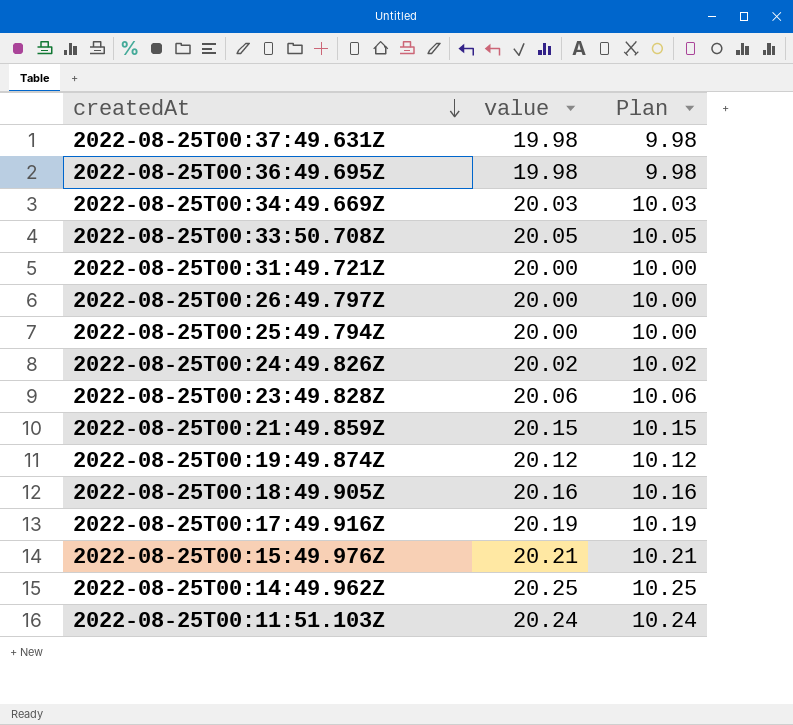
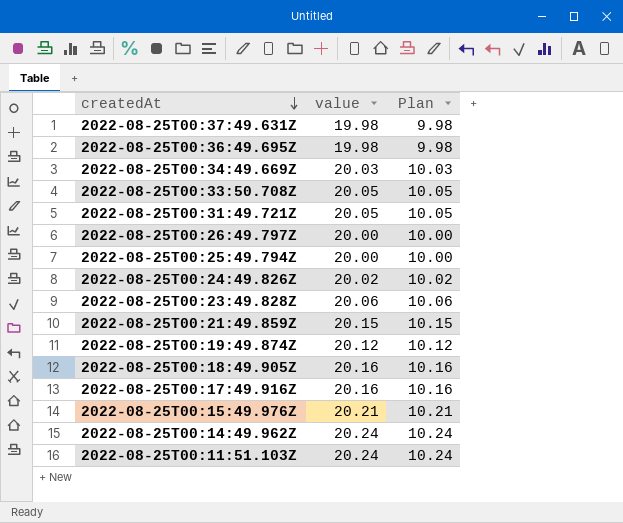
2022-08-25T00:31:49.721Z | value: 20.00 -> 20.05
2022-08-25T00:31:49.721Z | Plan: 10.00 -> 10.05
2022-08-25T00:17:49.916Z | value: 20.19 -> 20.16
2022-08-25T00:17:49.916Z | Plan: 10.19 -> 10.16
2022-08-25T00:14:49.962Z | value: 20.25 -> 20.24
2022-08-25T00:14:49.962Z | Plan: 10.25 -> 10.24

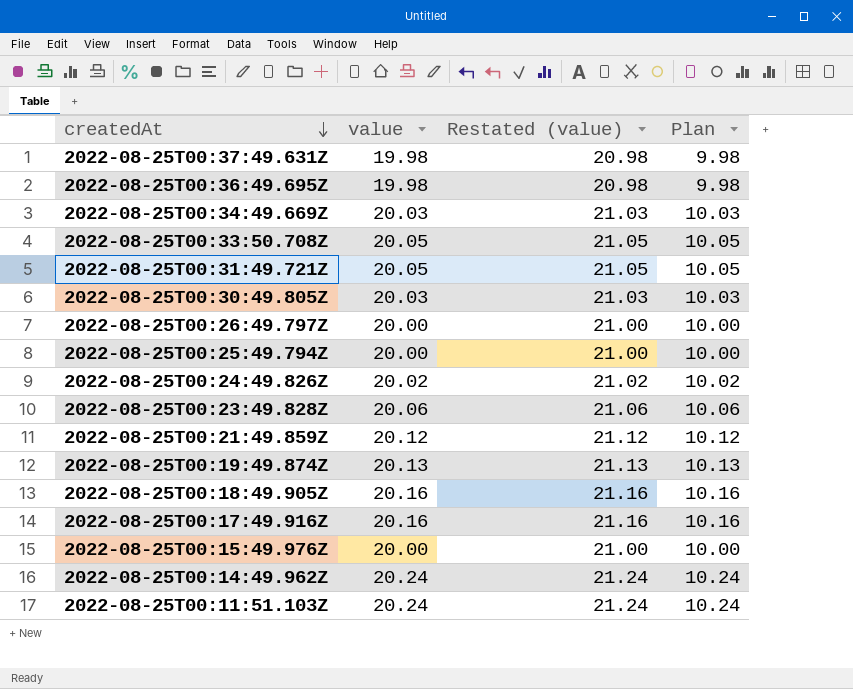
column Restated (value) | formula: none -> [value] + 1
row 2022-08-25T00:30:49.805Z: none -> 20.03 | 21.03 | 10.03
2022-08-25T00:21:49.859Z | value: 20.15 -> 20.12
2022-08-25T00:21:49.859Z | Plan: 10.15 -> 10.12
2022-08-25T00:19:49.874Z | value: 20.12 -> 20.13
2022-08-25T00:19:49.874Z | Plan: 10.12 -> 10.13
2022-08-25T00:15:49.976Z | value: 20.21 -> 20.00
2022-08-25T00:15:49.976Z | Plan: 10.21 -> 10.00

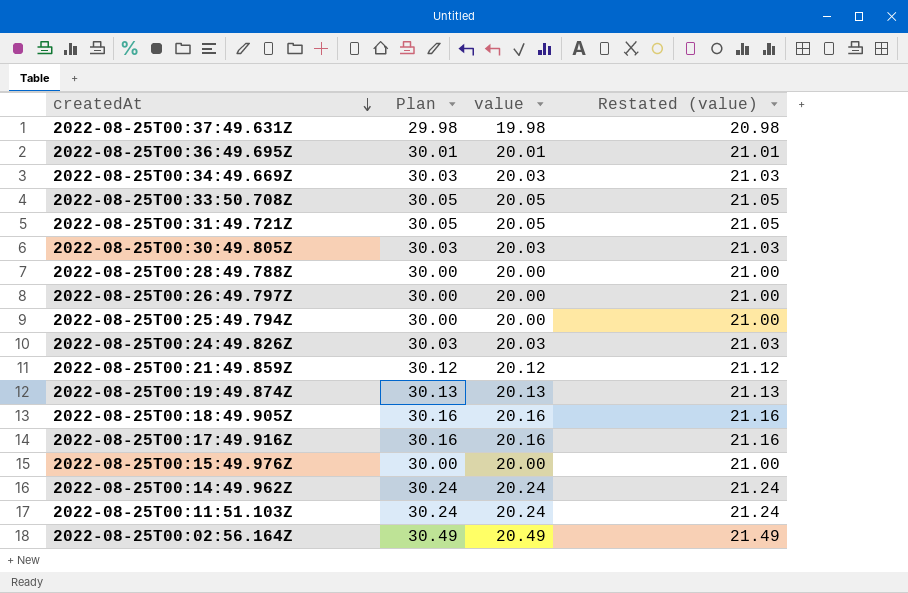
column Plan | formula: [value] - 10 -> [value] + 10
column Plan | position: 4 -> 2
row 2022-08-25T00:23:49.828Z: 20.06 | 21.06 | 10.06 -> none
2022-08-25T00:36:49.695Z | value: 19.98 -> 20.01
2022-08-25T00:36:49.695Z | Restated (value): 20.98 -> 21.01
row 2022-08-25T00:28:49.788Z: none -> 30.00 | 20.00 | 21.00
2022-08-25T00:24:49.826Z | value: 20.02 -> 20.03
2022-08-25T00:24:49.826Z | Restated (value): 21.02 -> 21.03
row 2022-08-25T00:02:56.164Z: none -> 30.49 | 20.49 | 21.49

